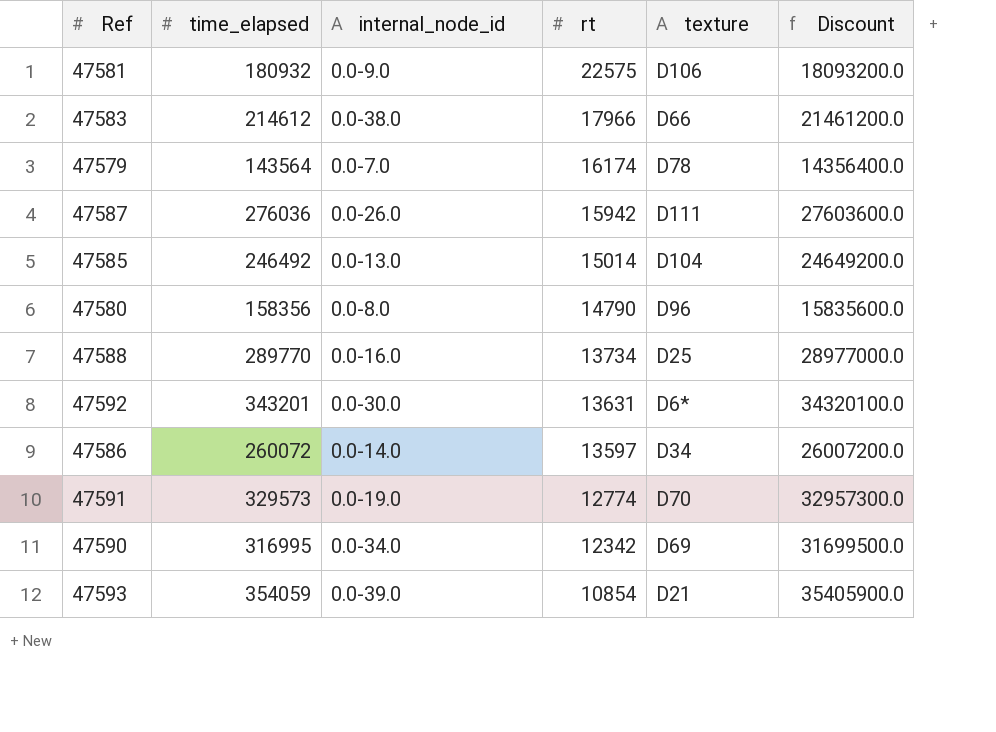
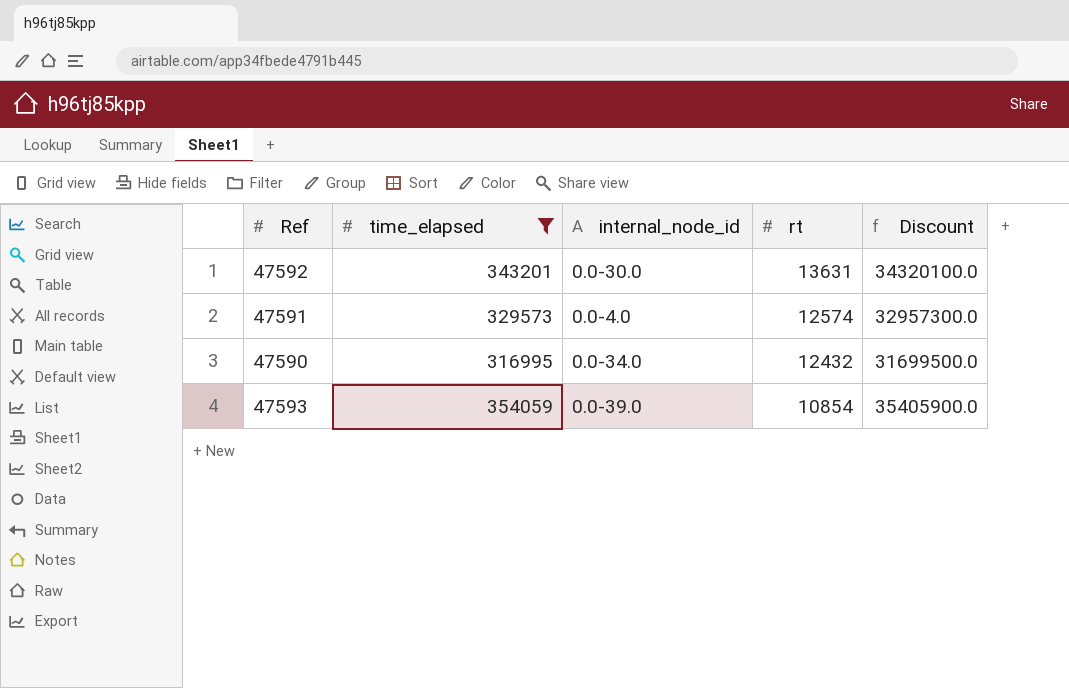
filter: none -> time_elapsed >= 316995
column texture | position: 5 -> none
47591 | internal_node_id: 0.0-19.0 -> 0.0-4.0
47591 | rt: 12774 -> 12574
47590 | rt: 12342 -> 12432

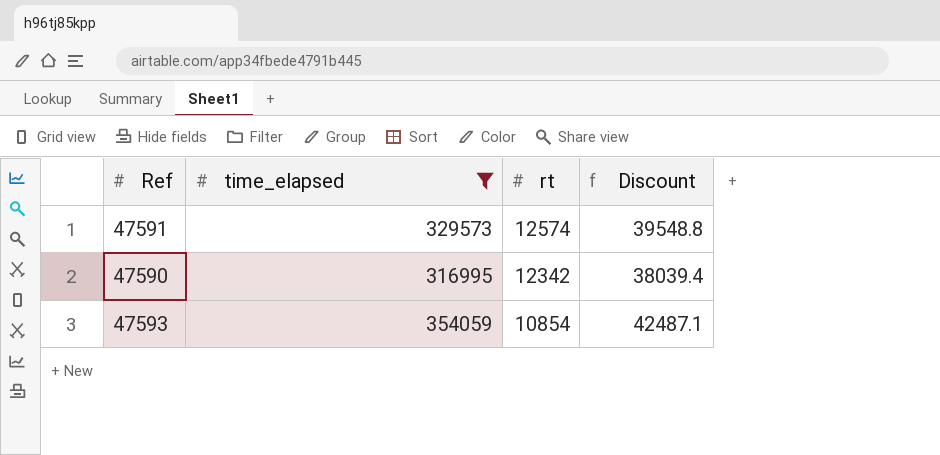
column internal_node_id | position: 3 -> none
column Discount | formula: [time_elapsed] * 100 -> [time_elapsed] * 0.12
row 47592: 343201 | 0.0-30.0 | 13631 | 34320100.0 -> none
47590 | rt: 12432 -> 12342

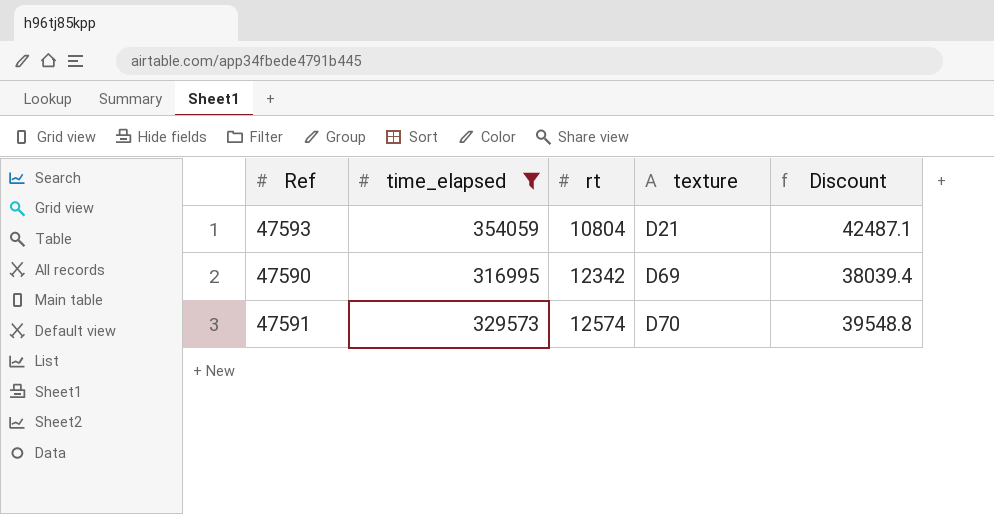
row order: rt descending -> rt ascending
column texture | position: none -> 4
47593 | rt: 10854 -> 10804

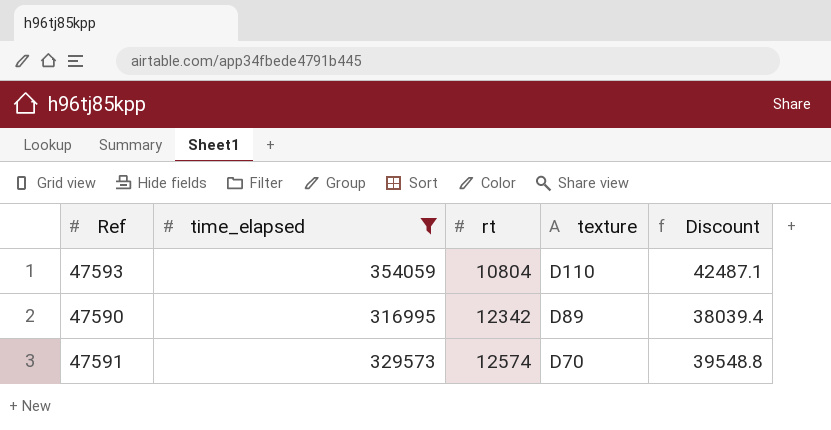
47593 | texture: D21 -> D110
47590 | texture: D69 -> D89

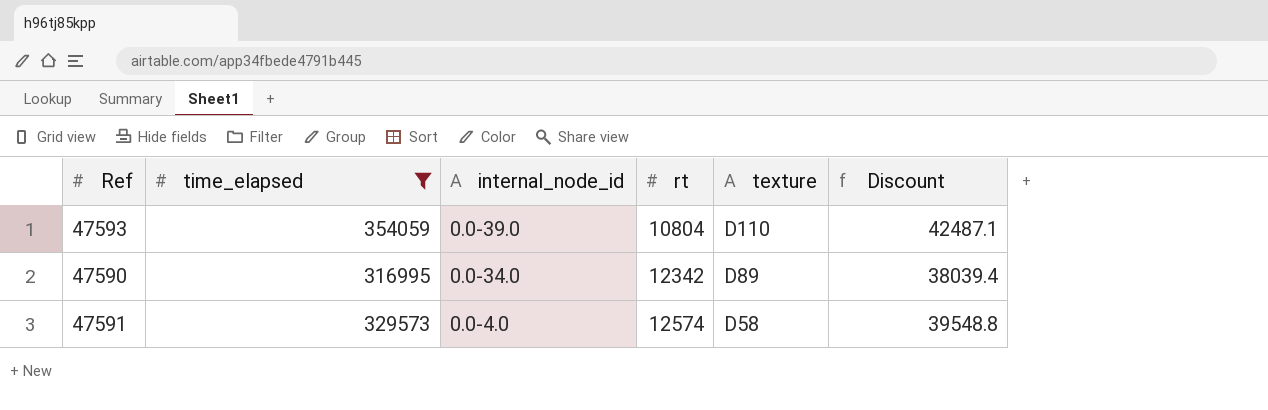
column internal_node_id | position: none -> 3
47591 | texture: D70 -> D58

